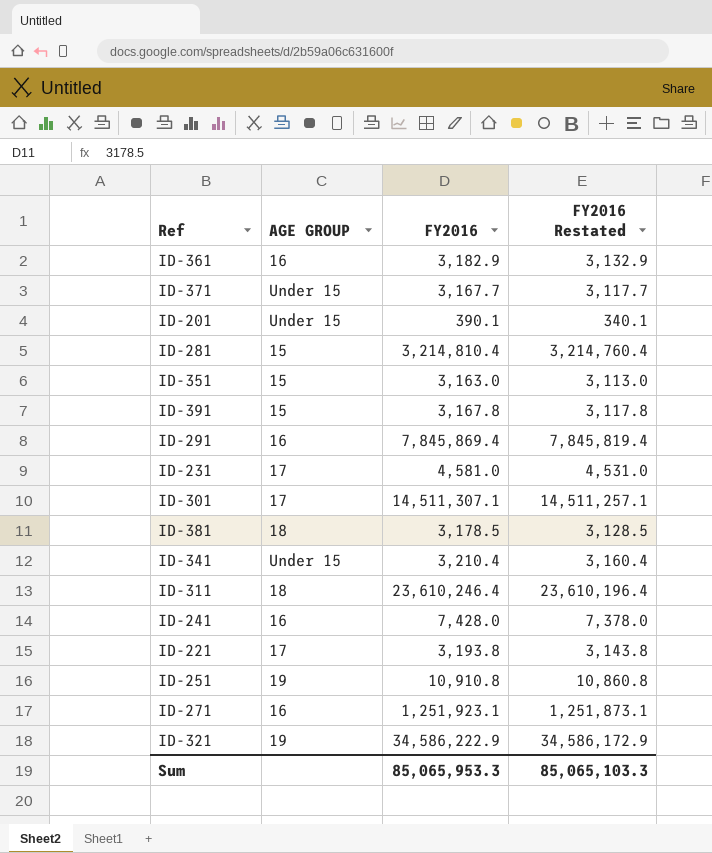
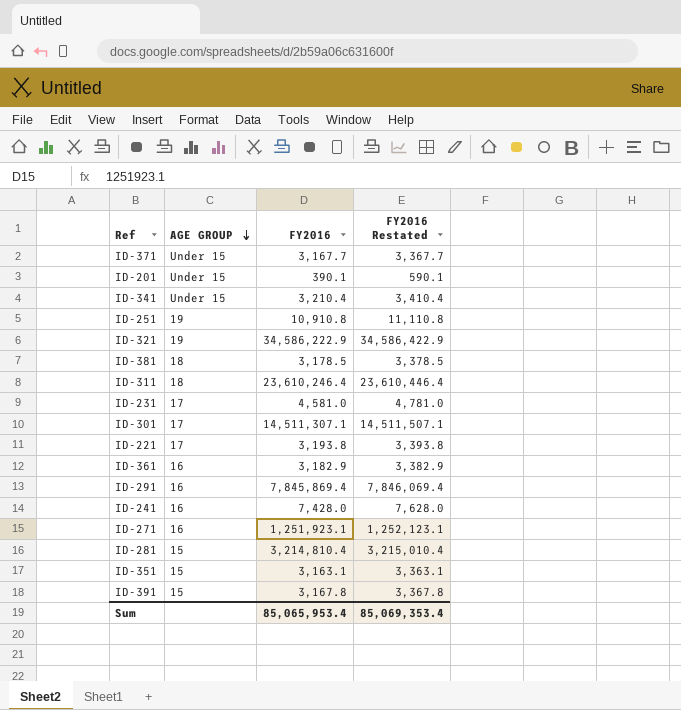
row order: none -> AGE GROUP descending
column FY2016 Restated | formula: [FY2016] - 50 -> [FY2016] + 200
ID-351 | FY2016: 3,163.0 -> 3,163.1
Sum | FY2016: 85,065,953.3 -> 85,065,953.4
Sum | FY2016 Restated: 85,065,103.3 -> 85,069,353.4

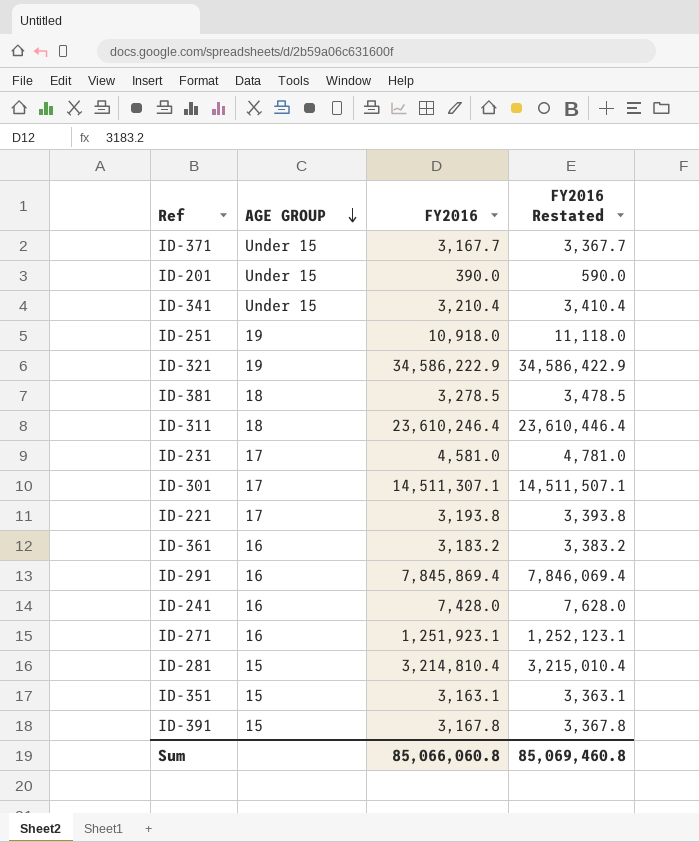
ID-201 | FY2016: 390.1 -> 390.0
ID-201 | FY2016 Restated: 590.1 -> 590.0
ID-251 | FY2016: 10,910.8 -> 10,918.0
ID-251 | FY2016 Restated: 11,110.8 -> 11,118.0
ID-381 | FY2016: 3,178.5 -> 3,278.5
ID-381 | FY2016 Restated: 3,378.5 -> 3,478.5
ID-361 | FY2016: 3,182.9 -> 3,183.2
ID-361 | FY2016 Restated: 3,382.9 -> 3,383.2
Sum | FY2016: 85,065,953.4 -> 85,066,060.8
Sum | FY2016 Restated: 85,069,353.4 -> 85,069,460.8

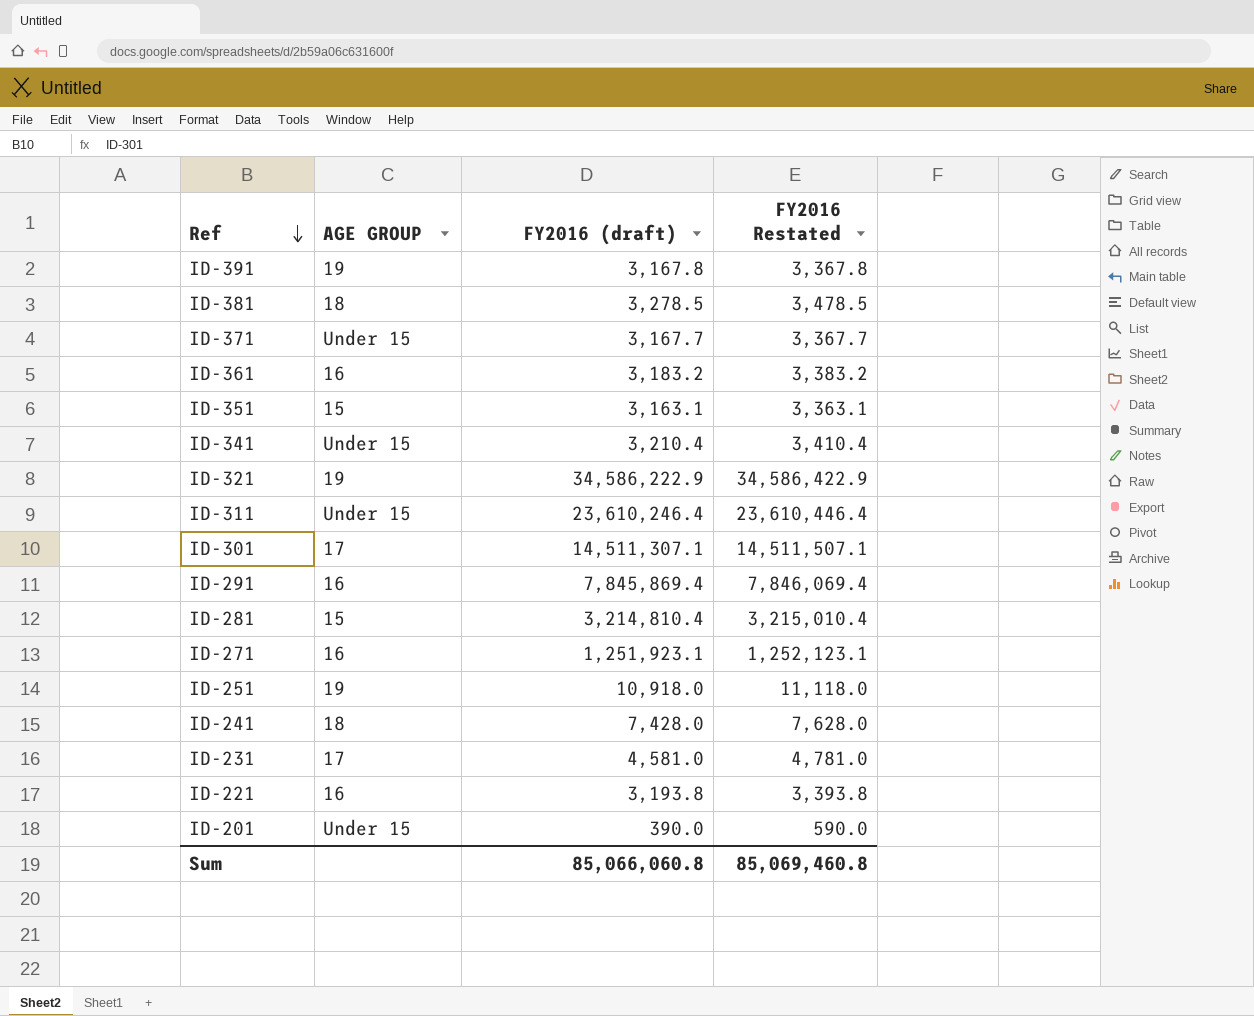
row order: AGE GROUP descending -> Ref descending
column name: FY2016 -> FY2016 (draft)
ID-391 | AGE GROUP: 15 -> 19
ID-311 | AGE GROUP: 18 -> Under 15
ID-241 | AGE GROUP: 16 -> 18
ID-221 | AGE GROUP: 17 -> 16

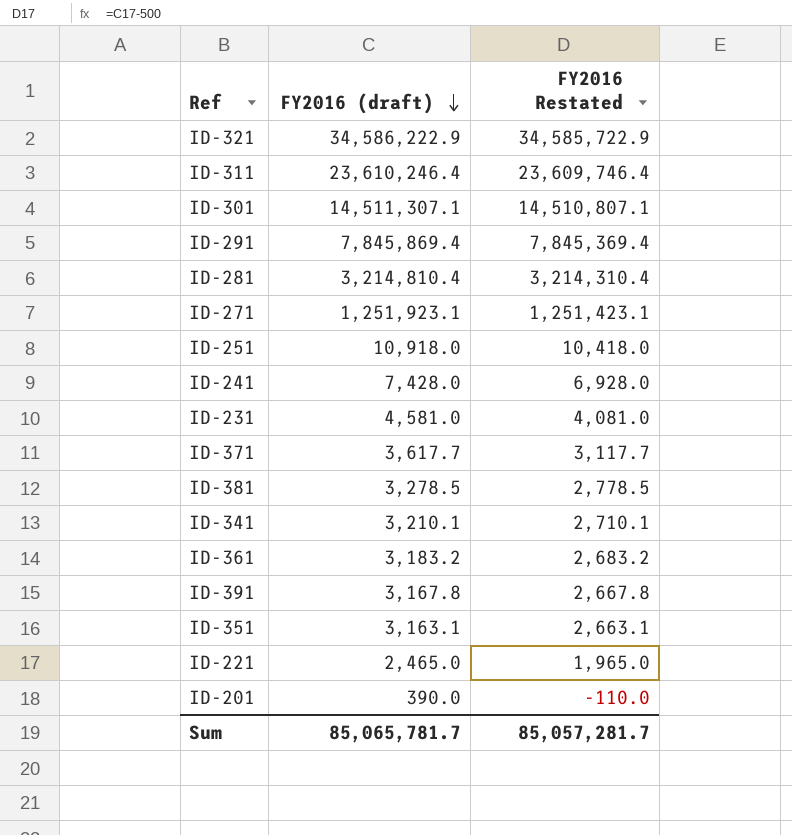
row order: Ref descending -> FY2016 (draft) descending
column AGE GROUP | position: 2 -> none
column FY2016 Restated | formula: [FY2016 (draft)] + 200 -> [FY2016 (draft)] - 500
ID-371 | FY2016 (draft): 3,167.7 -> 3,617.7
ID-341 | FY2016 (draft): 3,210.4 -> 3,210.1
ID-221 | FY2016 (draft): 3,193.8 -> 2,465.0
Sum | FY2016 (draft): 85,066,060.8 -> 85,065,781.7
Sum | FY2016 Restated: 85,069,460.8 -> 85,057,281.7

